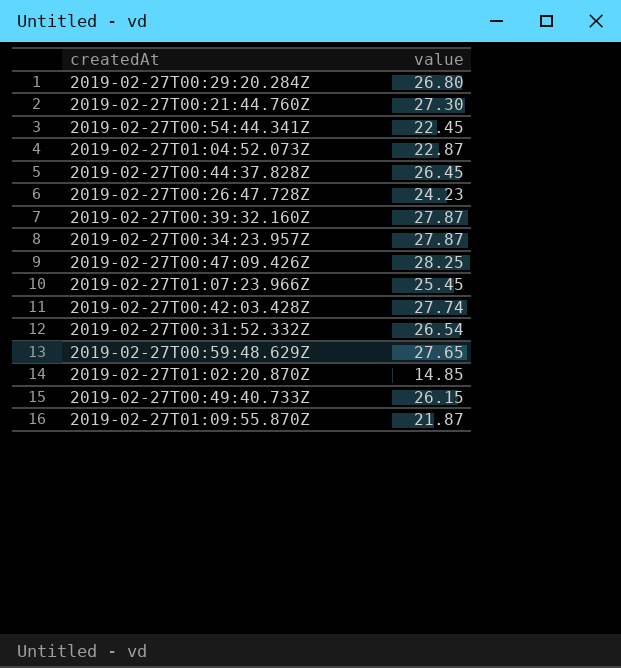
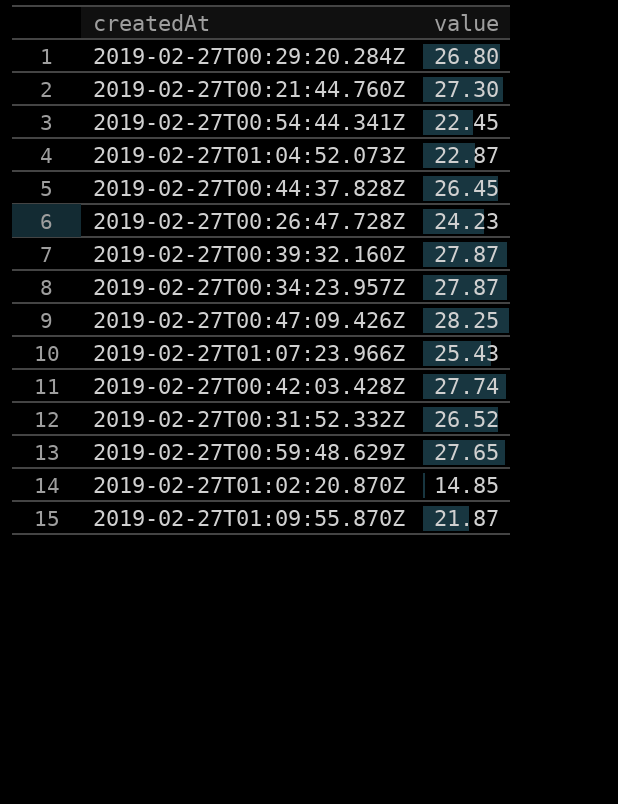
row 2019-02-27T00:49:40.733Z: 26.15 -> none
2019-02-27T01:07:23.966Z | value: 25.45 -> 25.43
2019-02-27T00:31:52.332Z | value: 26.54 -> 26.52

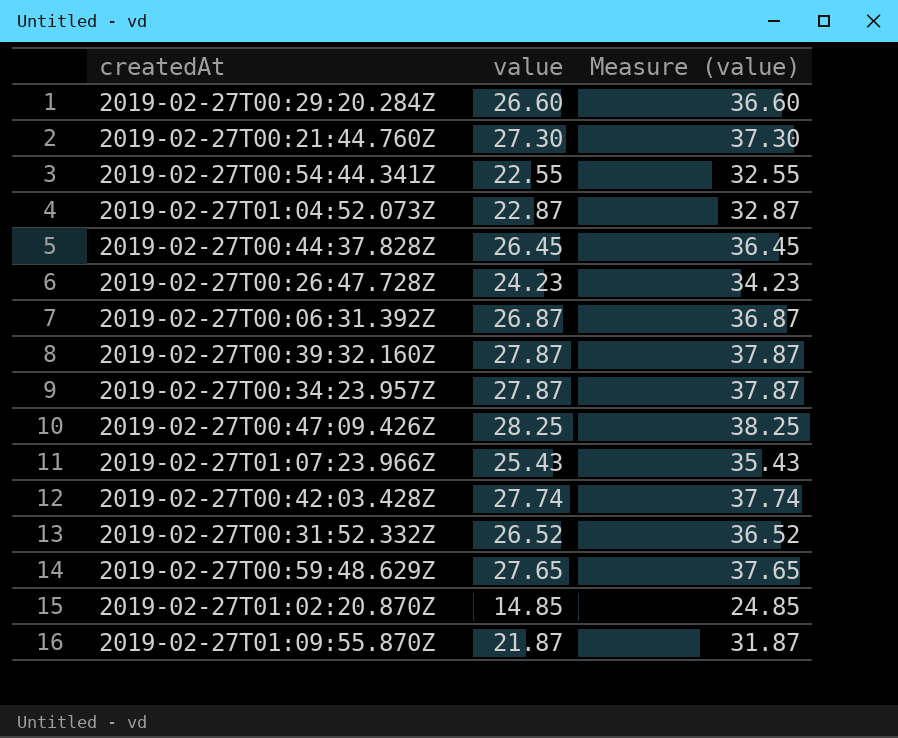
column Measure (value) | formula: none -> [value] + 10
2019-02-27T00:29:20.284Z | value: 26.80 -> 26.60
2019-02-27T00:54:44.341Z | value: 22.45 -> 22.55
row 2019-02-27T00:06:31.392Z: none -> 26.87 | 36.87

